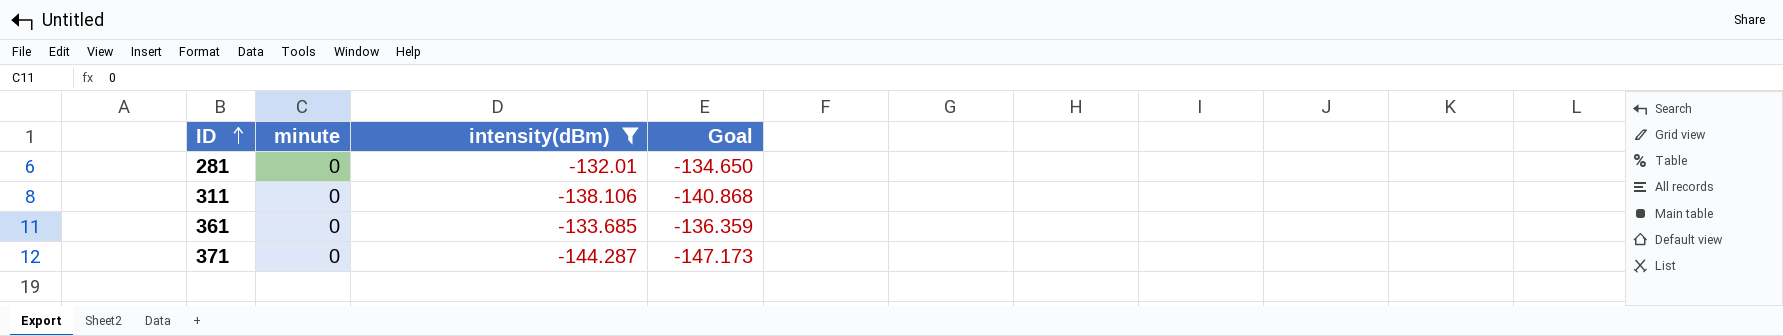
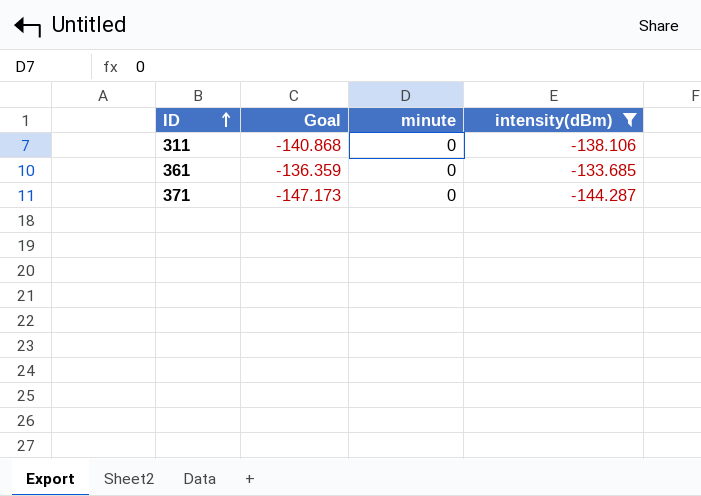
column Goal | position: 4 -> 2
row 281: 0 | -132.01 | -134.650 -> none

